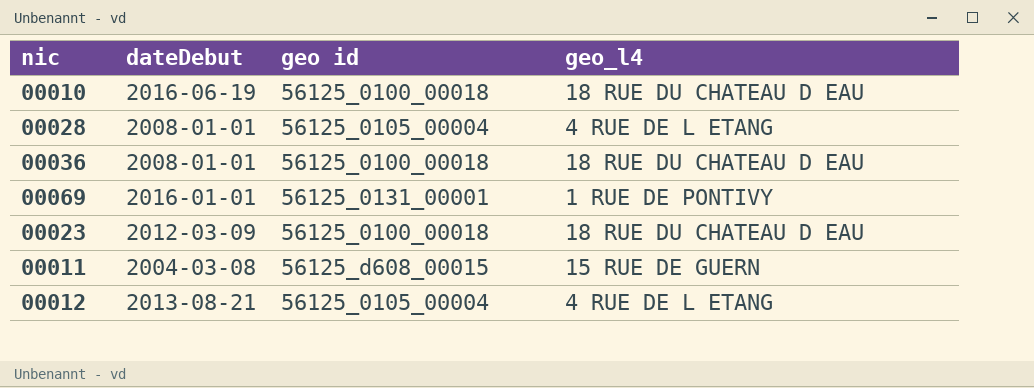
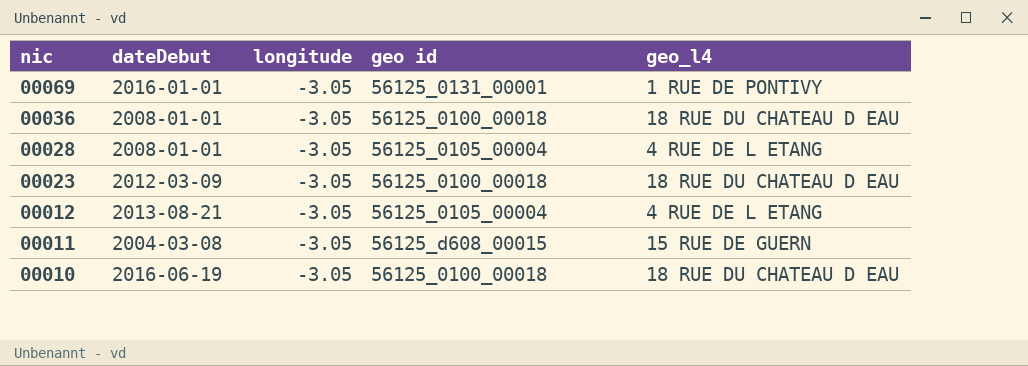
row order: none -> nic descending
column longitude | position: none -> 3

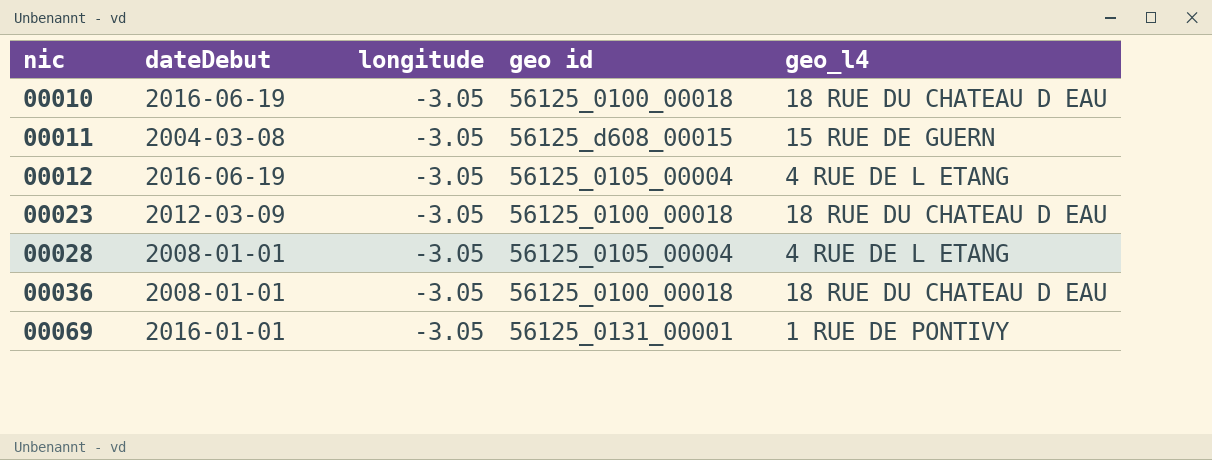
row order: nic descending -> nic ascending
00012 | dateDebut: 2013-08-21 -> 2016-06-19

